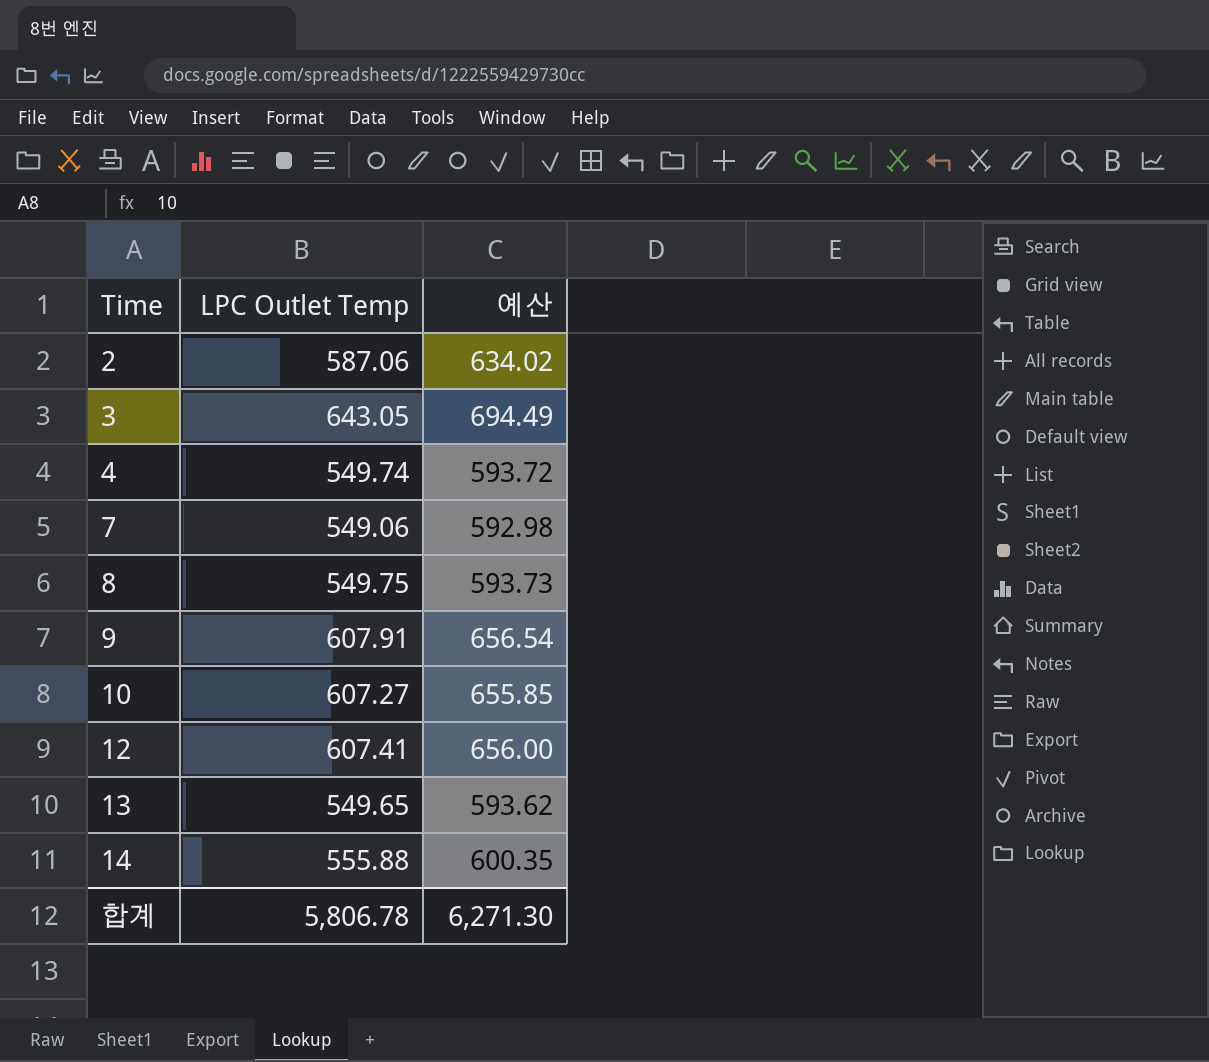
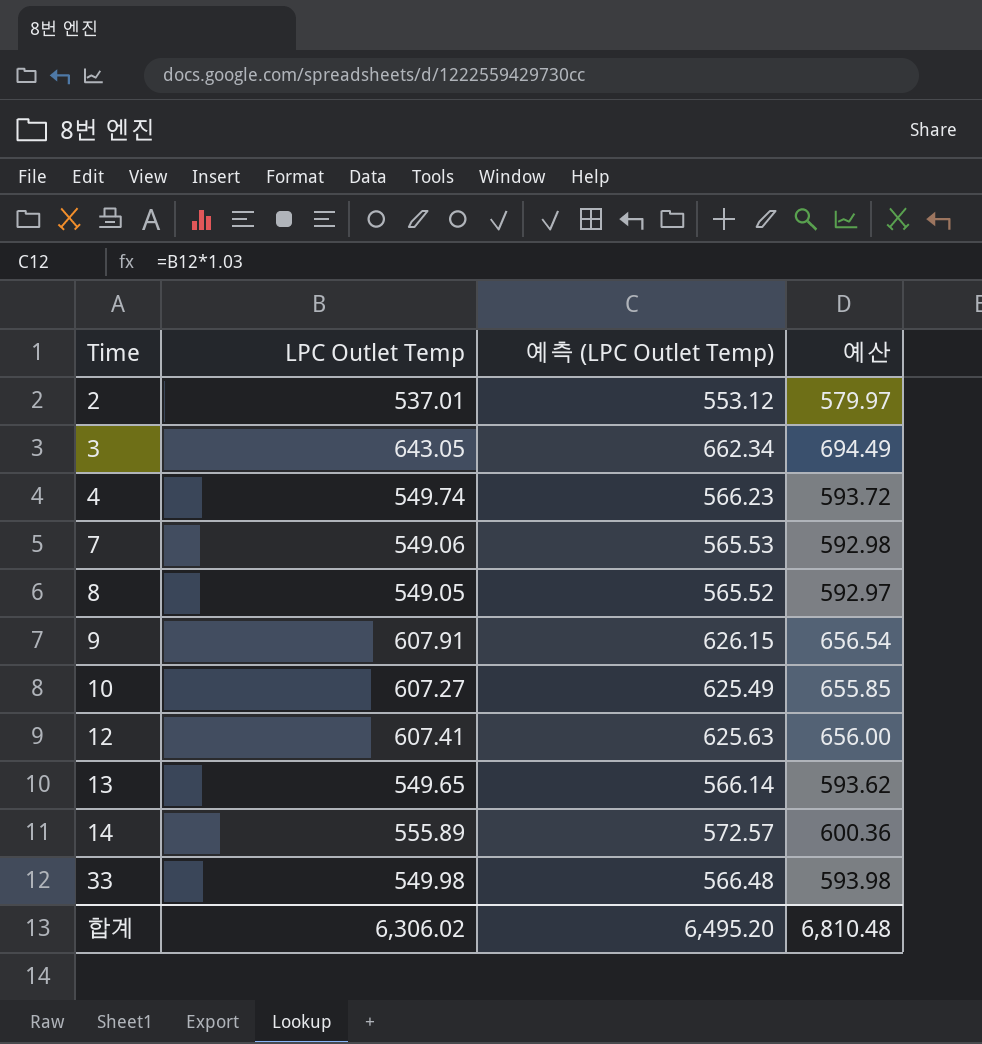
column 예측 (LPC Outlet Temp) | formula: none -> [LPC Outlet Temp] * 1.03
2 | LPC Outlet Temp: 587.06 -> 537.01
2 | 예산: 634.02 -> 579.97
8 | LPC Outlet Temp: 549.75 -> 549.05
8 | 예산: 593.73 -> 592.97
14 | LPC Outlet Temp: 555.88 -> 555.89
14 | 예산: 600.35 -> 600.36
row 33: none -> 549.98 | 566.48 | 593.98
합계 | LPC Outlet Temp: 5,806.78 -> 6,306.02
합계 | 예산: 6,271.30 -> 6,810.48

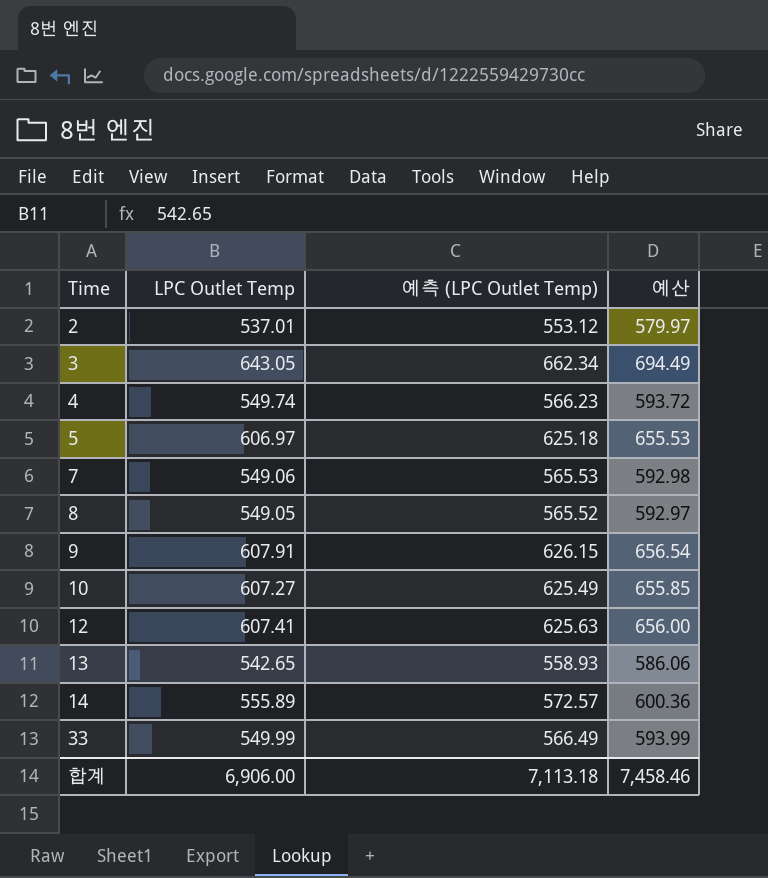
row 5: none -> 606.97 | 625.18 | 655.53
13 | LPC Outlet Temp: 549.65 -> 542.65
13 | 예측 (LPC Outlet Temp): 566.14 -> 558.93
13 | 예산: 593.62 -> 586.06
33 | LPC Outlet Temp: 549.98 -> 549.99
33 | 예측 (LPC Outlet Temp): 566.48 -> 566.49
33 | 예산: 593.98 -> 593.99
합계 | LPC Outlet Temp: 6,306.02 -> 6,906.00
합계 | 예측 (LPC Outlet Temp): 6,495.20 -> 7,113.18
합계 | 예산: 6,810.48 -> 7,458.46

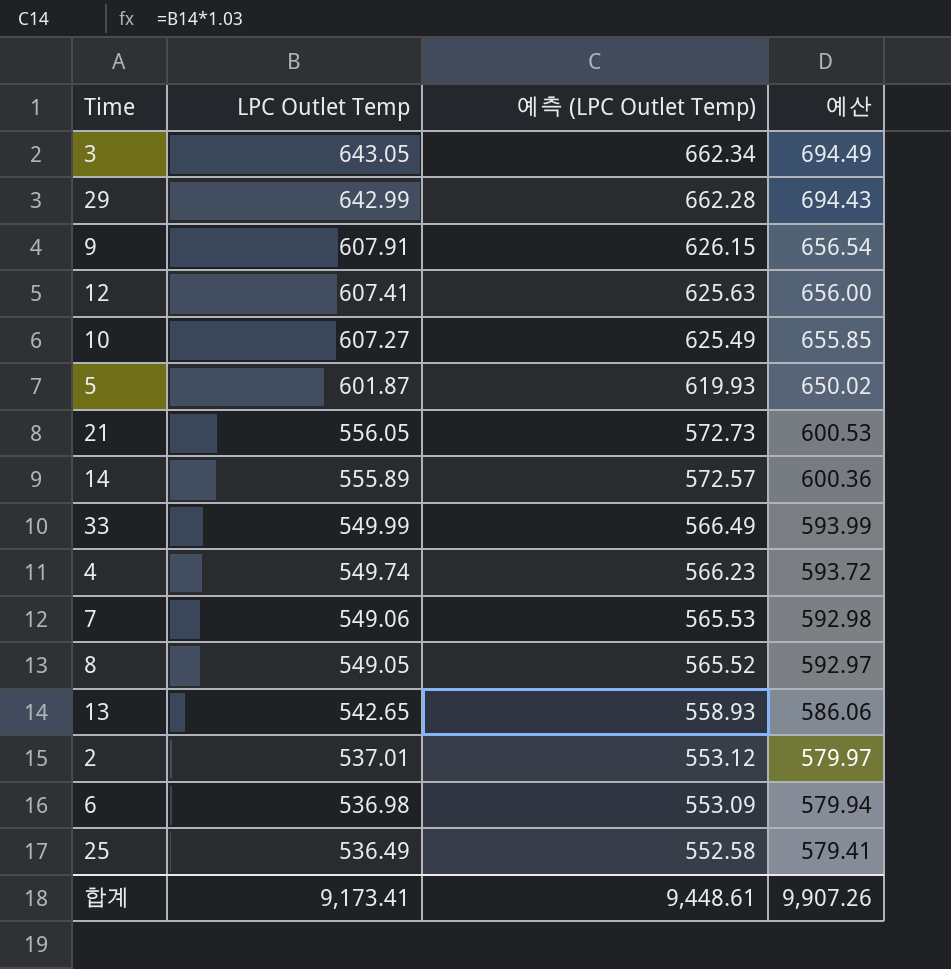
row order: Time ascending -> LPC Outlet Temp descending
row 29: none -> 642.99 | 662.28 | 694.43
5 | LPC Outlet Temp: 606.97 -> 601.87
5 | 예측 (LPC Outlet Temp): 625.18 -> 619.93
5 | 예산: 655.53 -> 650.02
row 21: none -> 556.05 | 572.73 | 600.53
row 6: none -> 536.98 | 553.09 | 579.94
row 25: none -> 536.49 | 552.58 | 579.41
합계 | LPC Outlet Temp: 6,906.00 -> 9,173.41
합계 | 예측 (LPC Outlet Temp): 7,113.18 -> 9,448.61
합계 | 예산: 7,458.46 -> 9,907.26

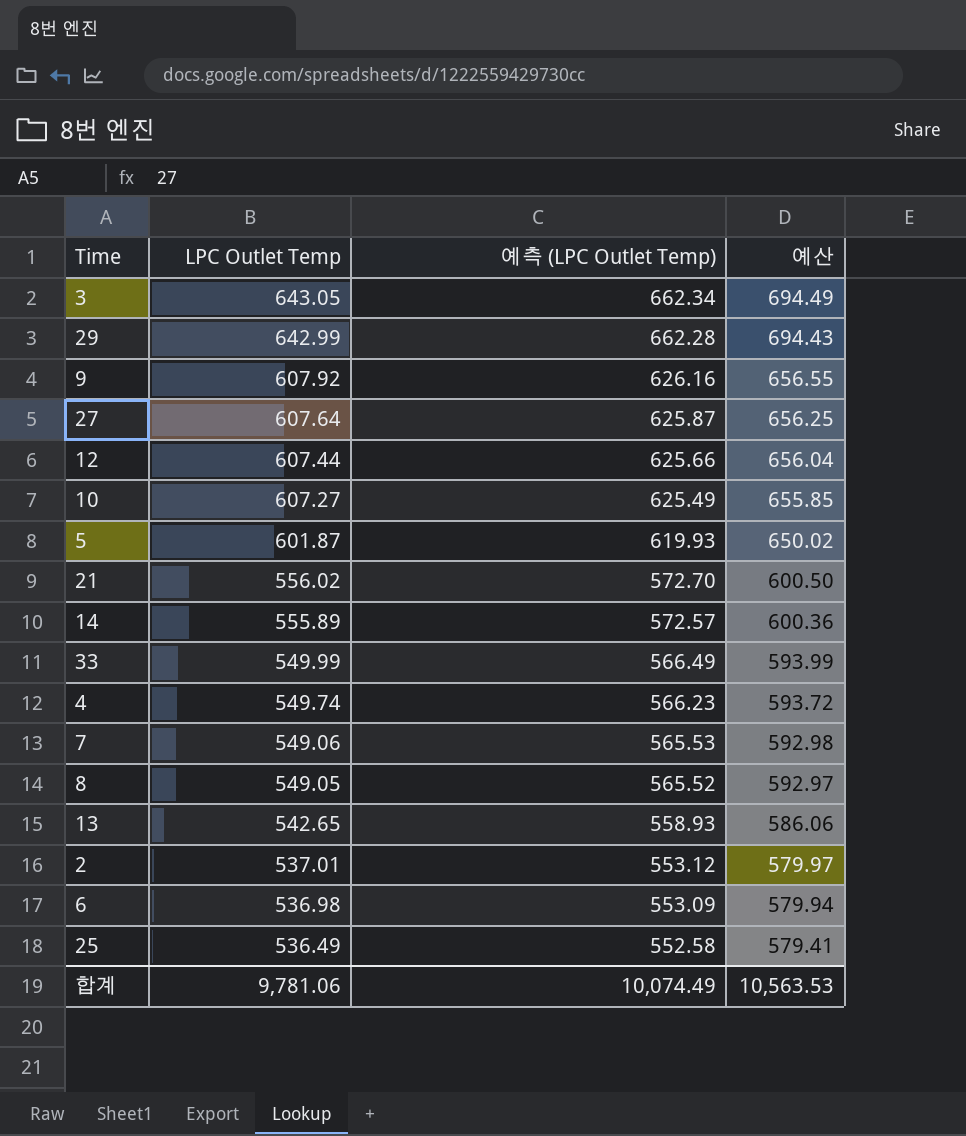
9 | LPC Outlet Temp: 607.91 -> 607.92
9 | 예측 (LPC Outlet Temp): 626.15 -> 626.16
9 | 예산: 656.54 -> 656.55
row 27: none -> 607.64 | 625.87 | 656.25
12 | LPC Outlet Temp: 607.41 -> 607.44
12 | 예측 (LPC Outlet Temp): 625.63 -> 625.66
12 | 예산: 656.00 -> 656.04
21 | LPC Outlet Temp: 556.05 -> 556.02
21 | 예측 (LPC Outlet Temp): 572.73 -> 572.70
21 | 예산: 600.53 -> 600.50
합계 | LPC Outlet Temp: 9,173.41 -> 9,781.06
합계 | 예측 (LPC Outlet Temp): 9,448.61 -> 10,074.49
합계 | 예산: 9,907.26 -> 10,563.53

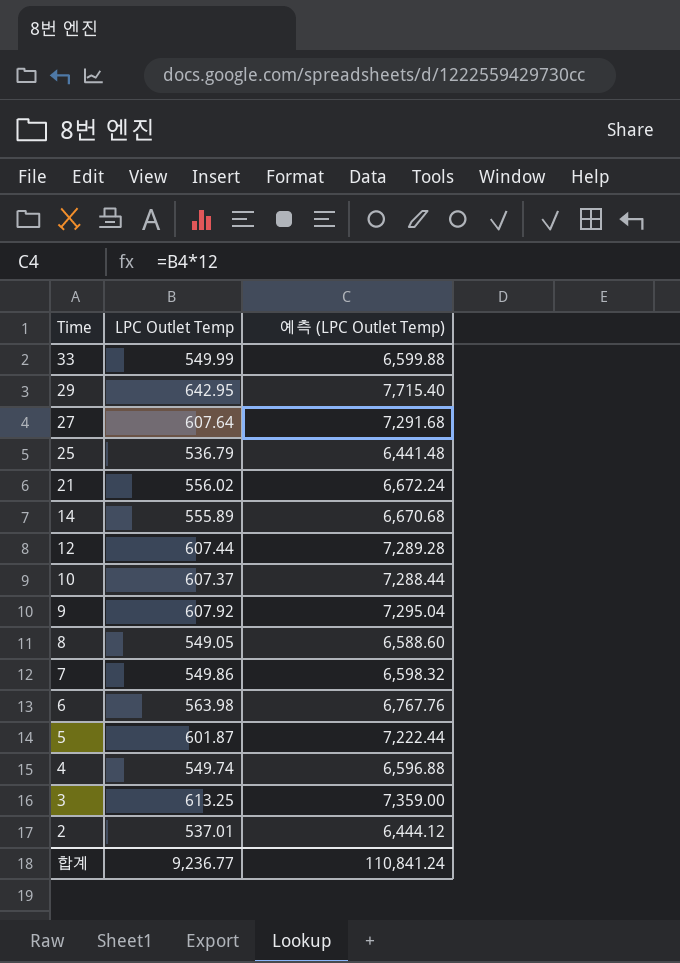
row order: LPC Outlet Temp descending -> Time descending
column 예산 | formula: [LPC Outlet Temp] * 1.08 -> none
column 예측 (LPC Outlet Temp) | formula: [LPC Outlet Temp] * 1.03 -> [LPC Outlet Temp] * 12
row 13: 542.65 | 558.93 | 586.06 -> none
29 | LPC Outlet Temp: 642.99 -> 642.95
25 | LPC Outlet Temp: 536.49 -> 536.79
10 | LPC Outlet Temp: 607.27 -> 607.37
7 | LPC Outlet Temp: 549.06 -> 549.86
6 | LPC Outlet Temp: 536.98 -> 563.98
3 | LPC Outlet Temp: 643.05 -> 613.25
합계 | LPC Outlet Temp: 9,781.06 -> 9,236.77
합계 | 예측 (LPC Outlet Temp): 10,074.49 -> 110,841.24

